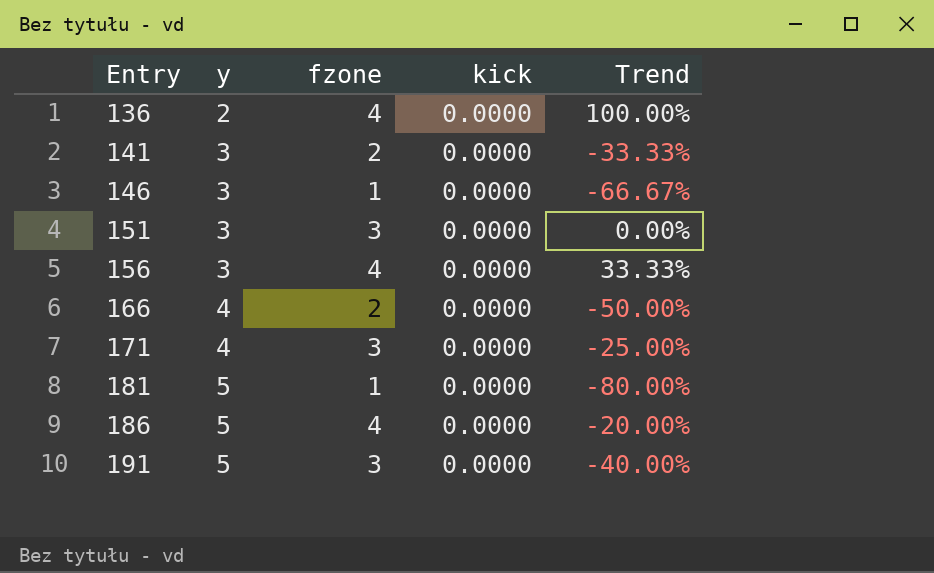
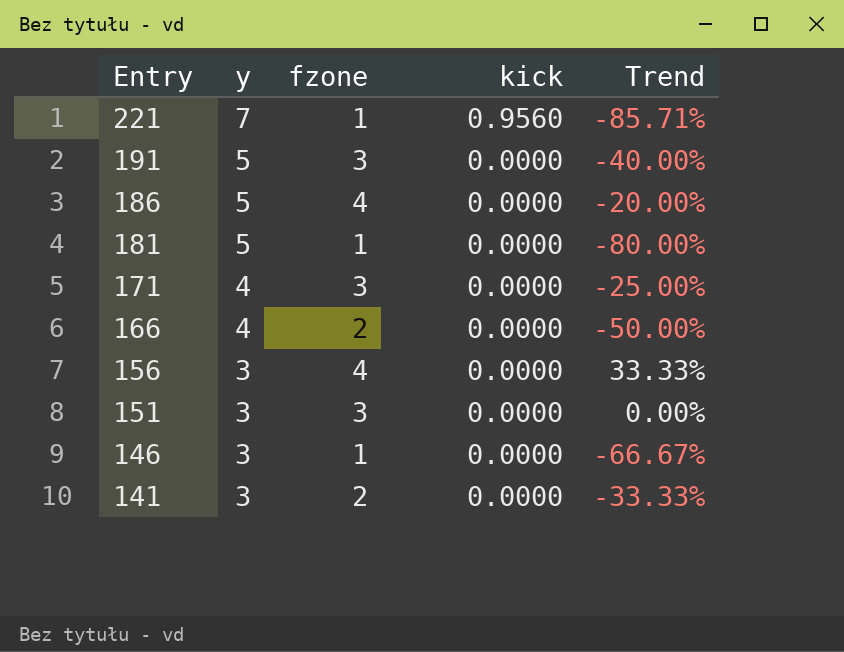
row order: Entry ascending -> Entry descending
row 136: 2 | 4 | 0.0000 | 100.00% -> none
row 221: none -> 7 | 1 | 0.9560 | -85.71%

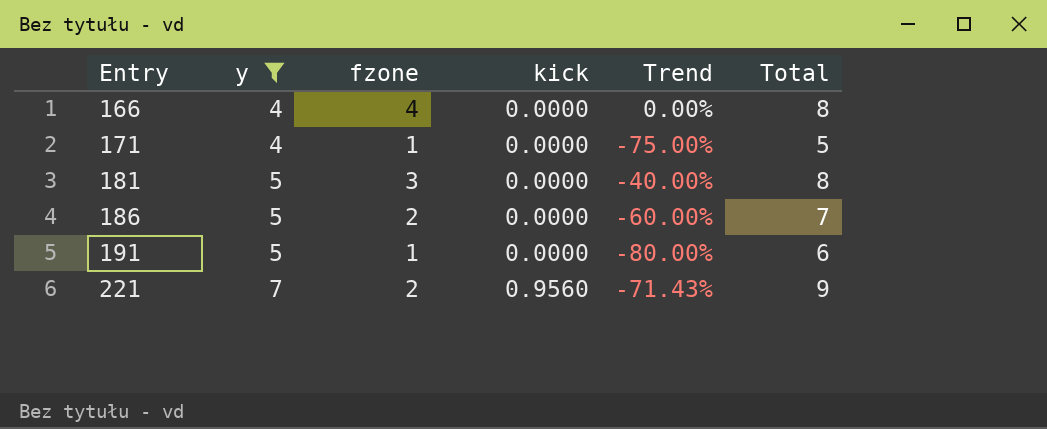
filter: none -> y != 3
row order: Entry descending -> Entry ascending
column Total | formula: none -> [y] + [fzone]
166 | fzone: 2 -> 4
166 | Trend: -50.00% -> 0.00%
171 | fzone: 3 -> 1
171 | Trend: -25.00% -> -75.00%
181 | fzone: 1 -> 3
181 | Trend: -80.00% -> -40.00%
186 | fzone: 4 -> 2
186 | Trend: -20.00% -> -60.00%
191 | fzone: 3 -> 1
191 | Trend: -40.00% -> -80.00%
221 | fzone: 1 -> 2
221 | Trend: -85.71% -> -71.43%

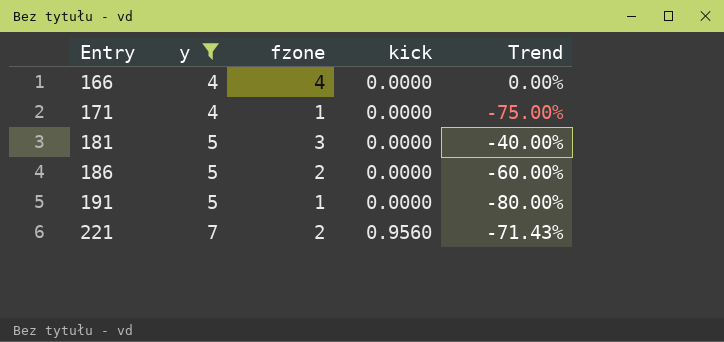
column Total | formula: [y] + [fzone] -> none

